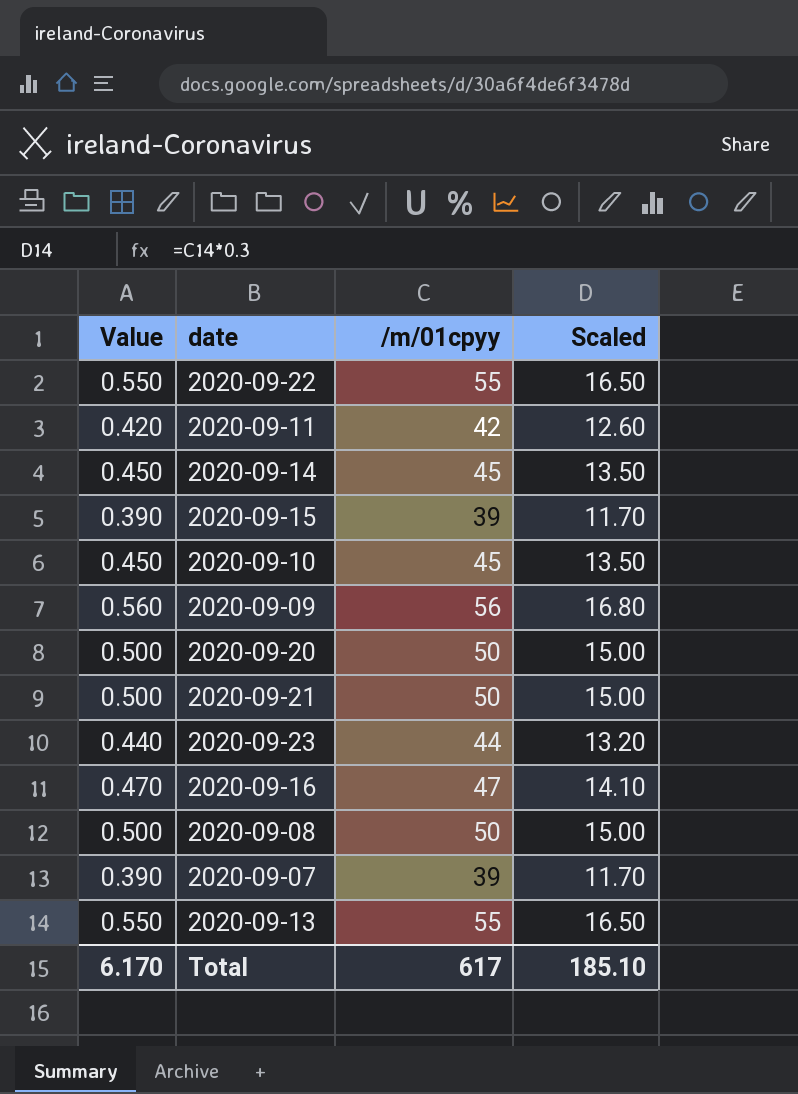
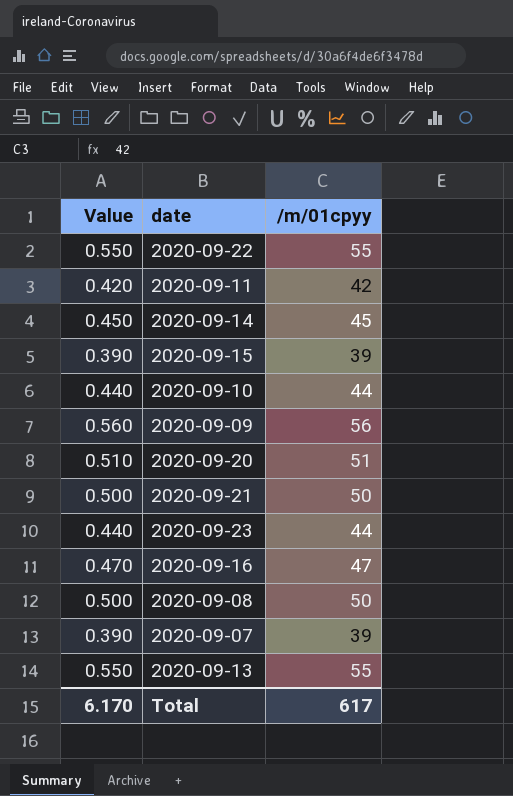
column Scaled | formula: [/m/01cpyy] * 0.3 -> none
2020-09-10 | Value: 0.450 -> 0.440
2020-09-10 | /m/01cpyy: 45 -> 44
2020-09-20 | Value: 0.500 -> 0.510
2020-09-20 | /m/01cpyy: 50 -> 51

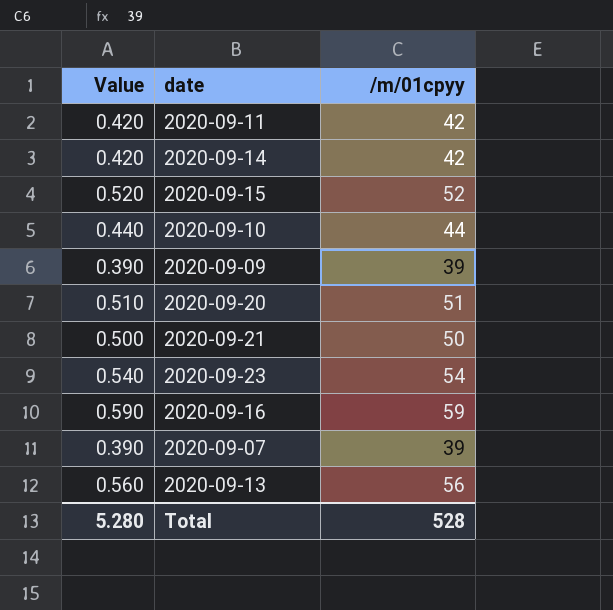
row 2020-09-22: 0.550 | 55 -> none
row 2020-09-08: 0.500 | 50 -> none
2020-09-14 | Value: 0.450 -> 0.420
2020-09-14 | /m/01cpyy: 45 -> 42
2020-09-15 | Value: 0.390 -> 0.520
2020-09-15 | /m/01cpyy: 39 -> 52
2020-09-09 | Value: 0.560 -> 0.390
2020-09-09 | /m/01cpyy: 56 -> 39
2020-09-23 | Value: 0.440 -> 0.540
2020-09-23 | /m/01cpyy: 44 -> 54
2020-09-16 | Value: 0.470 -> 0.590
2020-09-16 | /m/01cpyy: 47 -> 59
2020-09-13 | Value: 0.550 -> 0.560
2020-09-13 | /m/01cpyy: 55 -> 56
Total | Value: 6.170 -> 5.280
Total | /m/01cpyy: 617 -> 528

